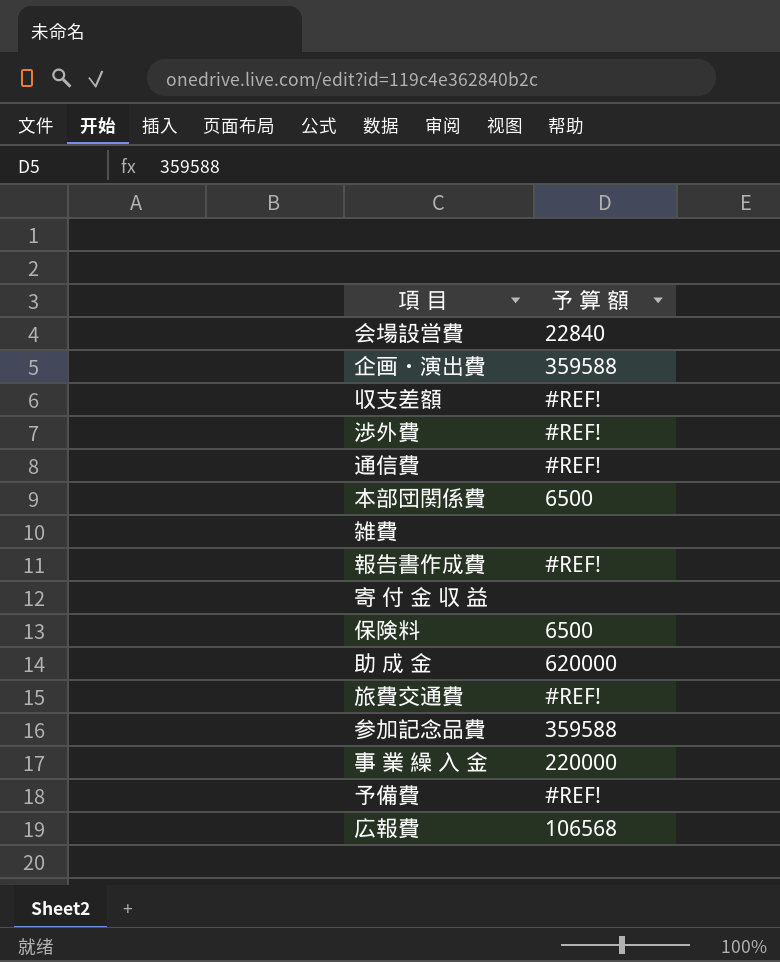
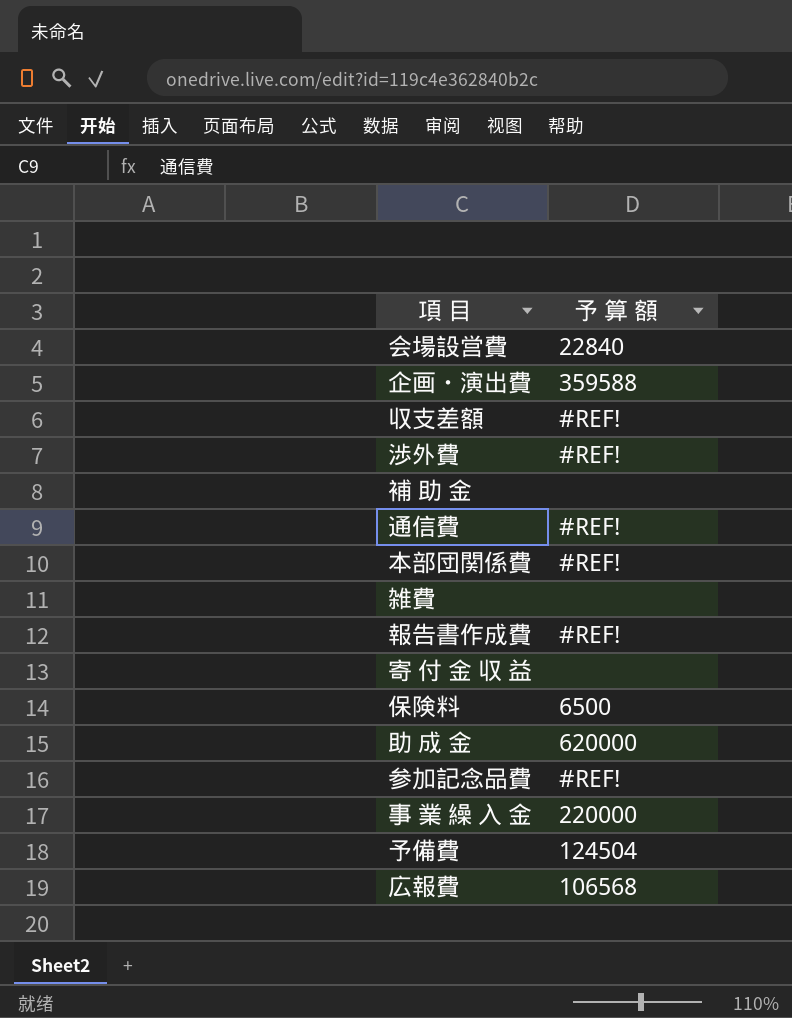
row 旅費交通費: #REF! -> none
row 補 助 金: none -> none
本部団関係費 | 予 算 額: 6500 -> #REF!
参加記念品費 | 予 算 額: 359588 -> #REF!
予備費 | 予 算 額: #REF! -> 124504

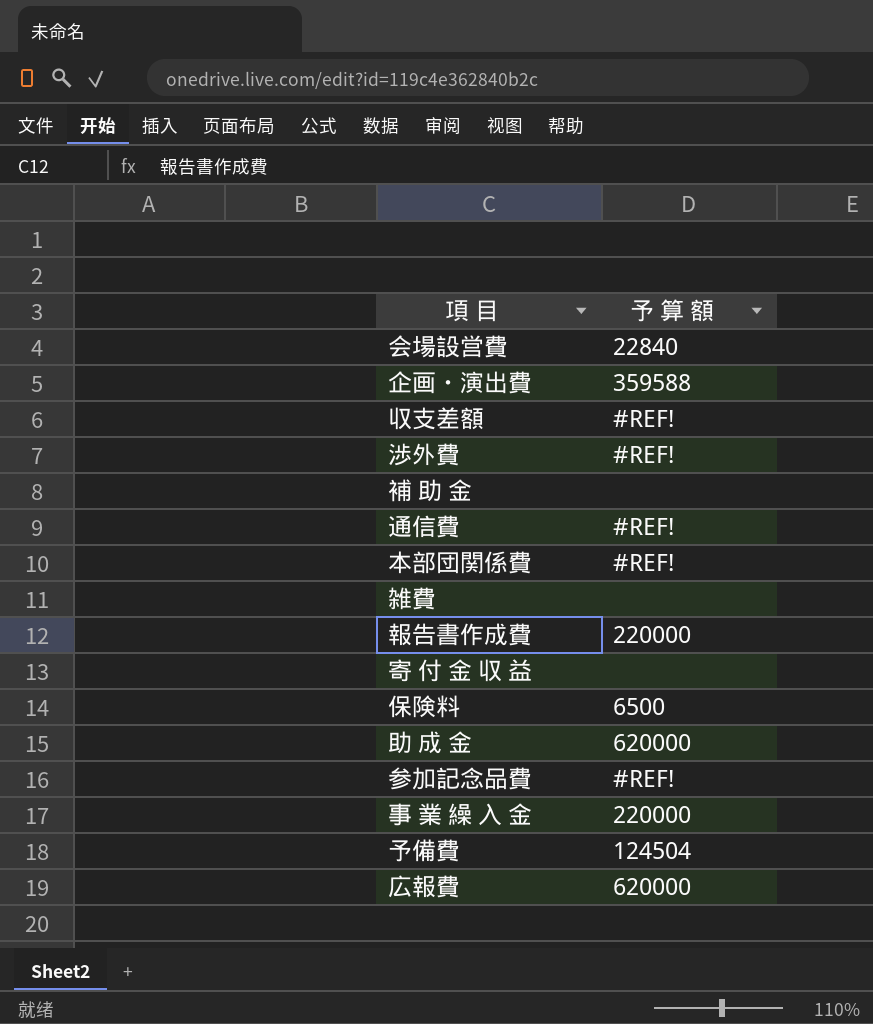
報告書作成費 | 予 算 額: #REF! -> 220000
広報費 | 予 算 額: 106568 -> 620000

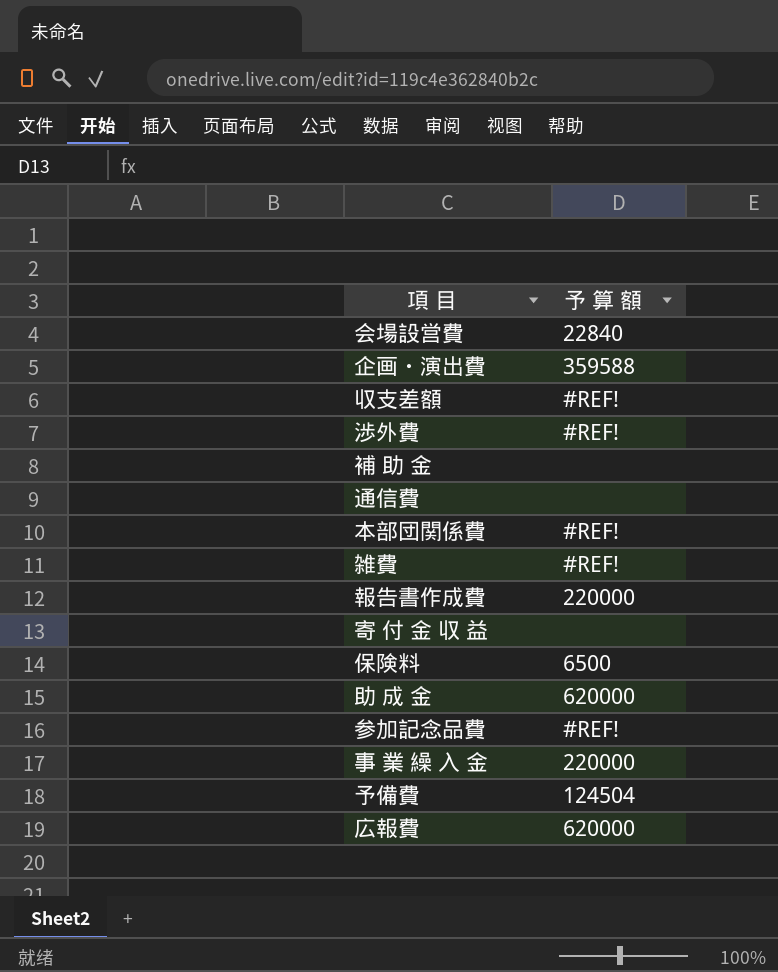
通信費 | 予 算 額: #REF! -> none
雑費 | 予 算 額: none -> #REF!

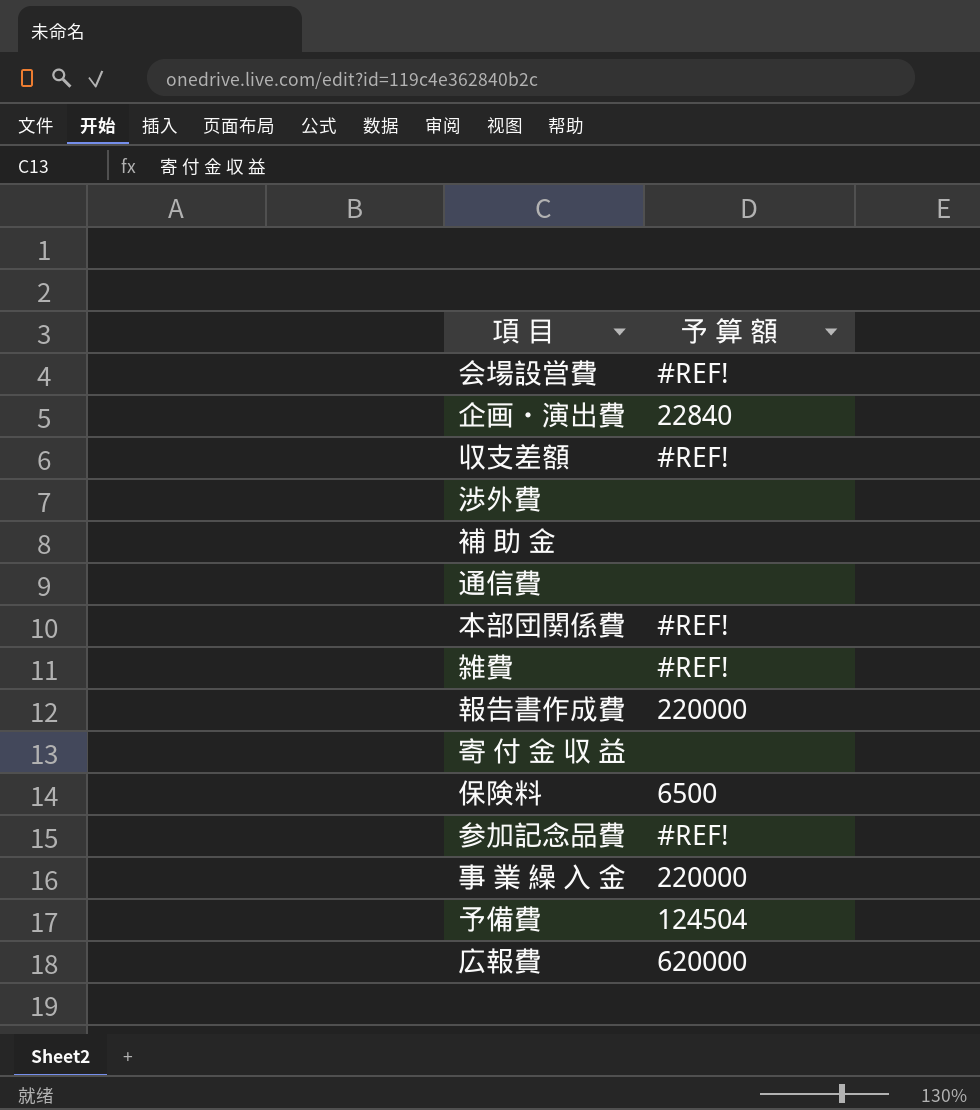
row 助 成 金: 620000 -> none
会場設営費 | 予 算 額: 22840 -> #REF!
企画・演出費 | 予 算 額: 359588 -> 22840
渉外費 | 予 算 額: #REF! -> none

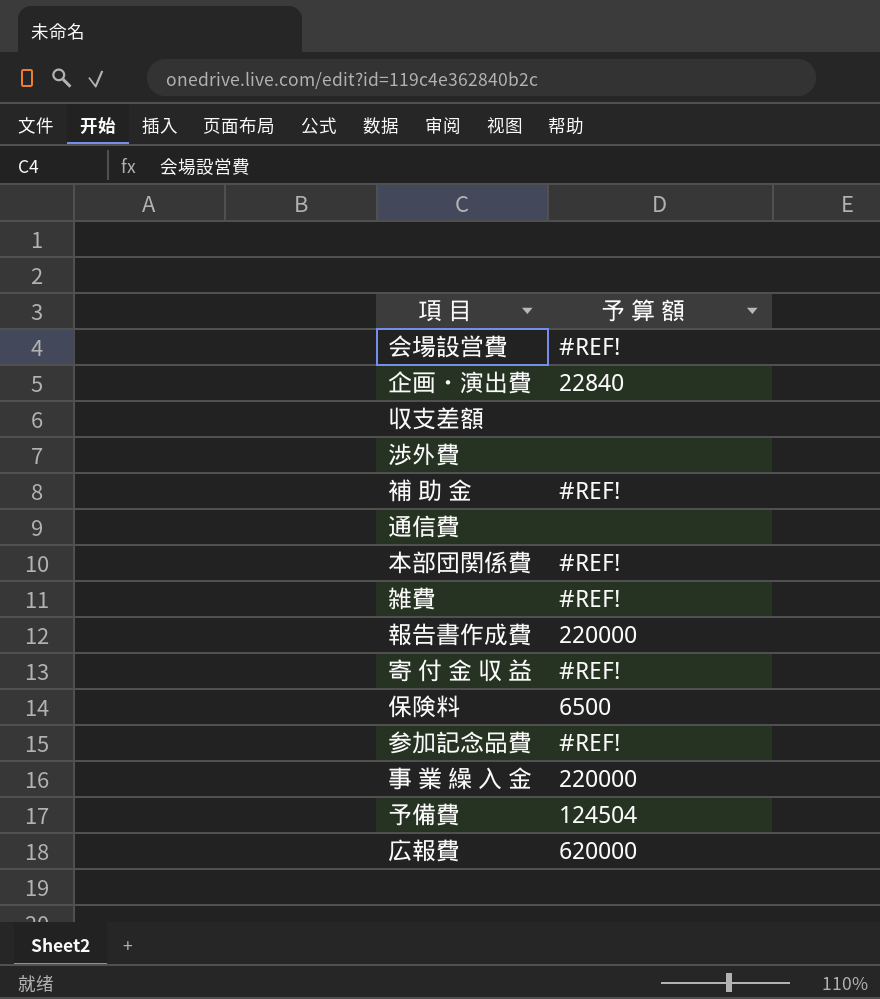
収支差額 | 予 算 額: #REF! -> none
補 助 金 | 予 算 額: none -> #REF!
寄 付 金 収 益 | 予 算 額: none -> #REF!

